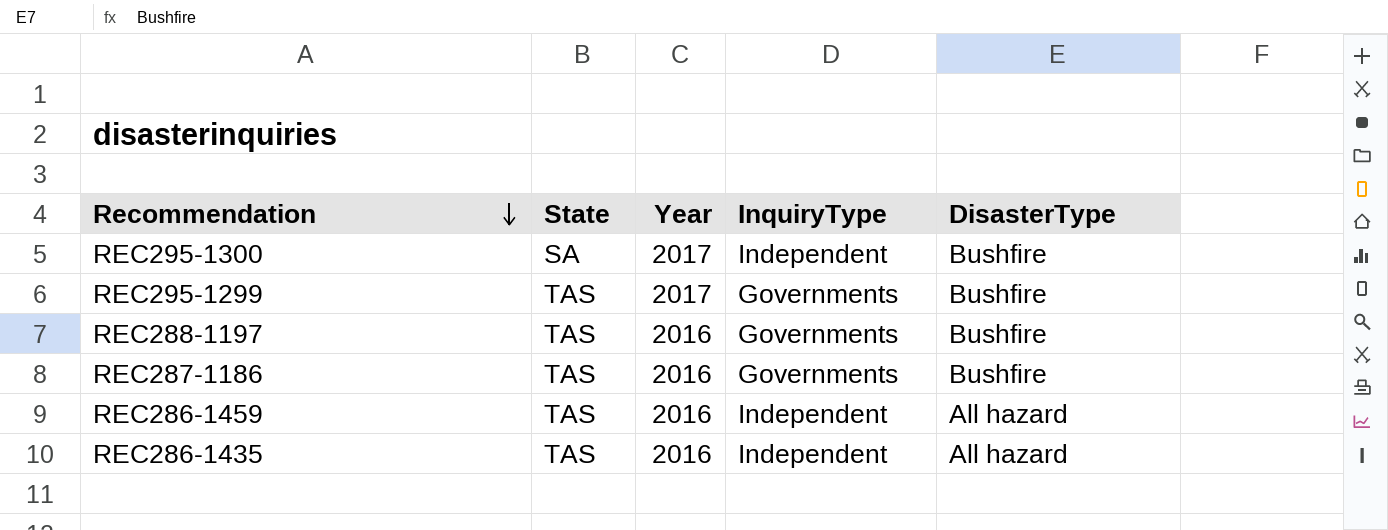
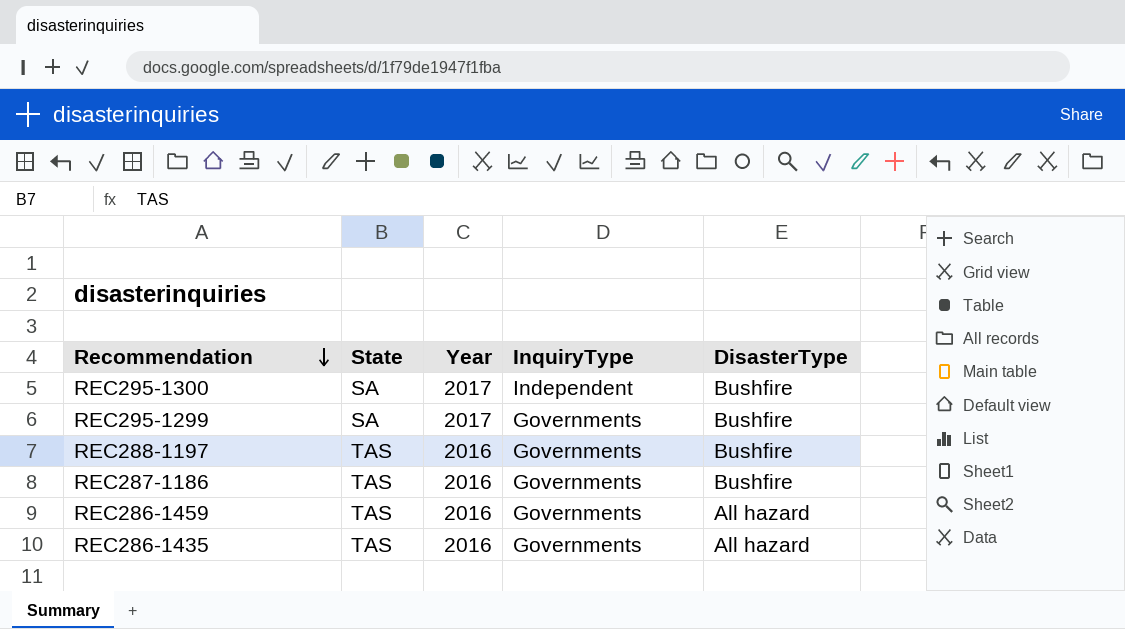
REC295-1299 | State: TAS -> SA
REC286-1459 | InquiryType: Independent -> Governments
REC286-1435 | InquiryType: Independent -> Governments

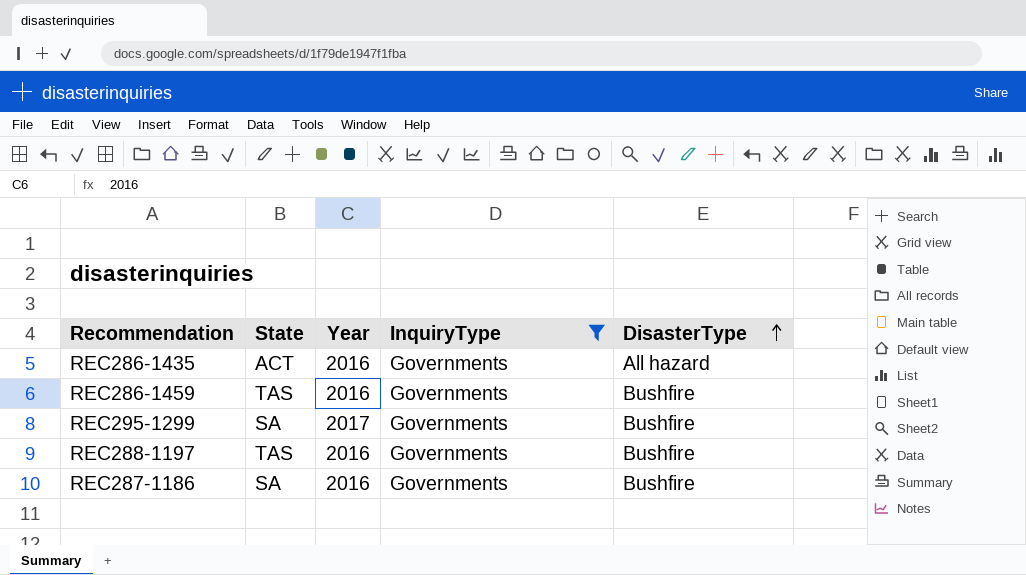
filter: none -> InquiryType = Governments
row order: Recommendation descending -> DisasterType ascending
REC286-1435 | State: TAS -> ACT
REC286-1459 | DisasterType: All hazard -> Bushfire
REC287-1186 | State: TAS -> SA

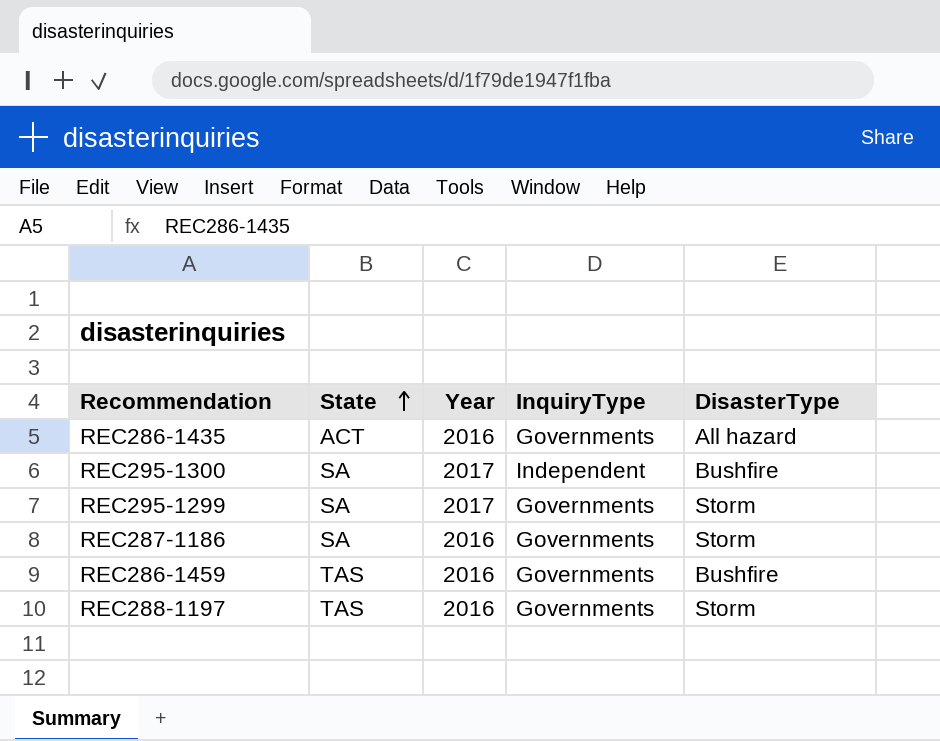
filter: InquiryType = Governments -> none
row order: DisasterType ascending -> State ascending
REC295-1299 | DisasterType: Bushfire -> Storm
REC287-1186 | DisasterType: Bushfire -> Storm
REC288-1197 | DisasterType: Bushfire -> Storm

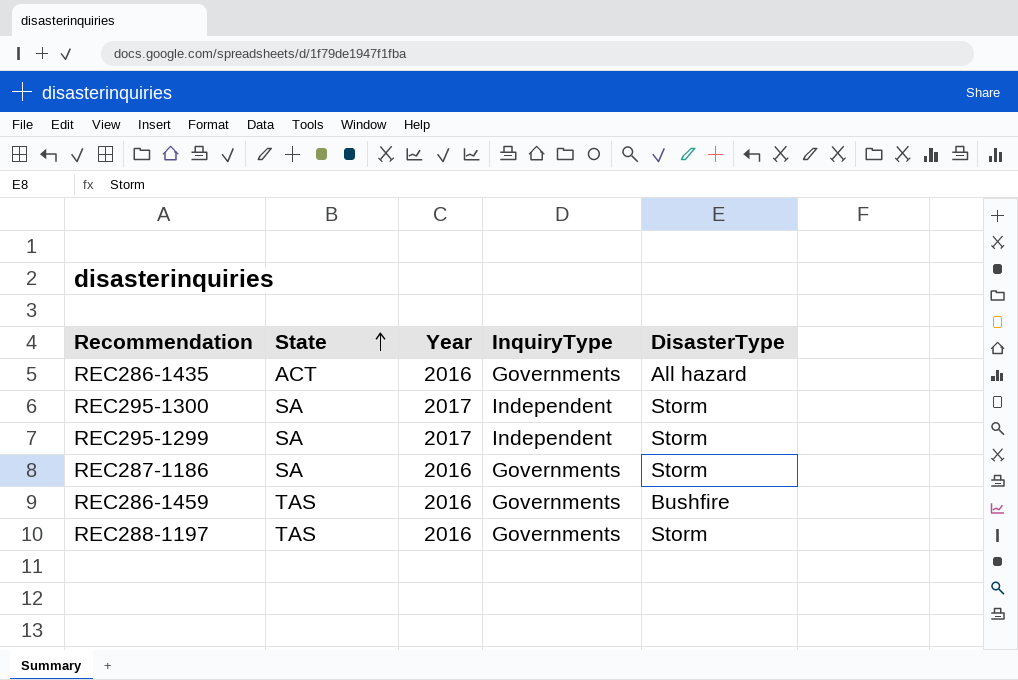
REC295-1300 | DisasterType: Bushfire -> Storm
REC295-1299 | InquiryType: Governments -> Independent

